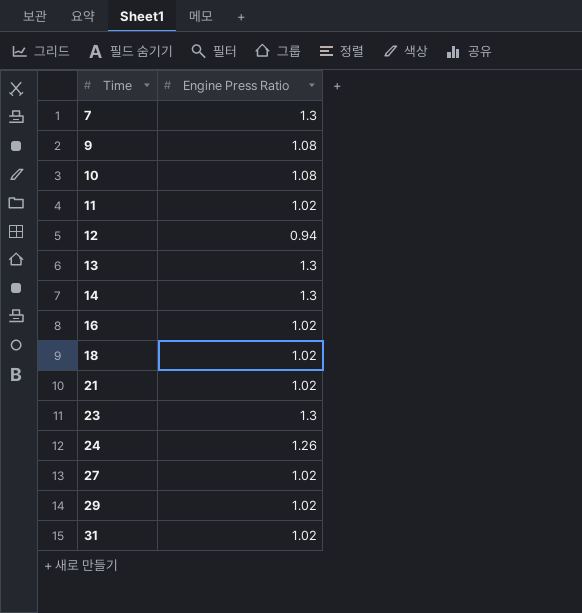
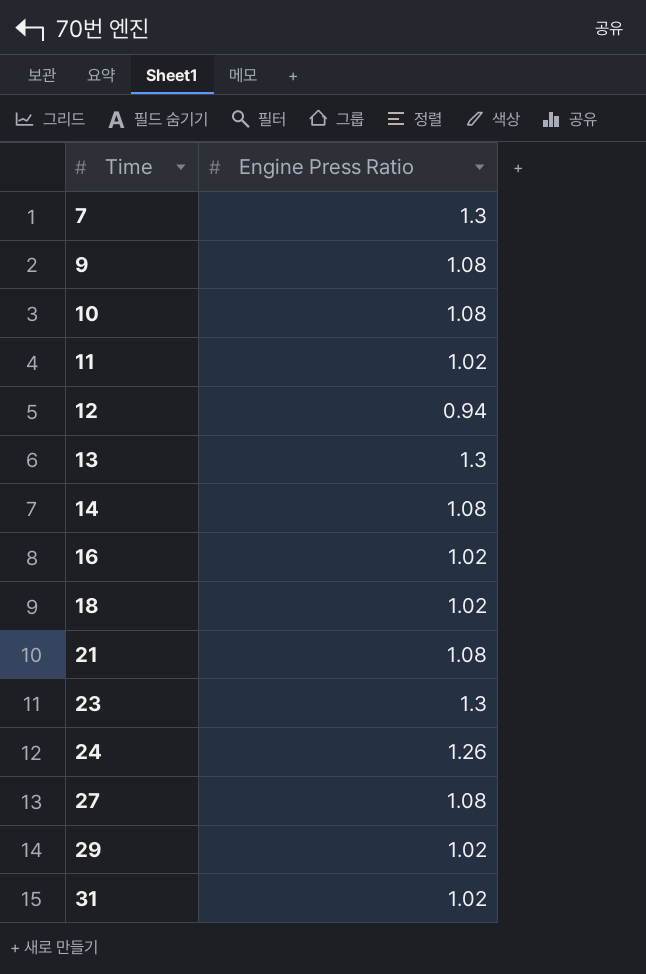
14 | Engine Press Ratio: 1.3 -> 1.08
21 | Engine Press Ratio: 1.02 -> 1.08
27 | Engine Press Ratio: 1.02 -> 1.08

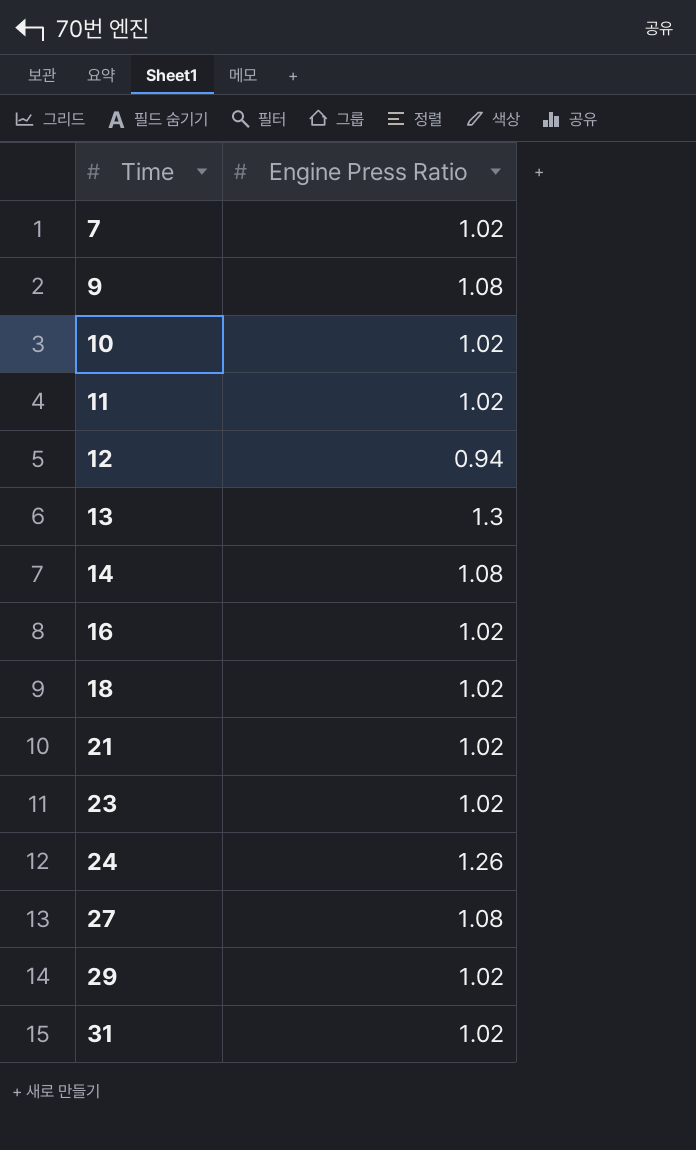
7 | Engine Press Ratio: 1.3 -> 1.02
10 | Engine Press Ratio: 1.08 -> 1.02
21 | Engine Press Ratio: 1.08 -> 1.02
23 | Engine Press Ratio: 1.3 -> 1.02

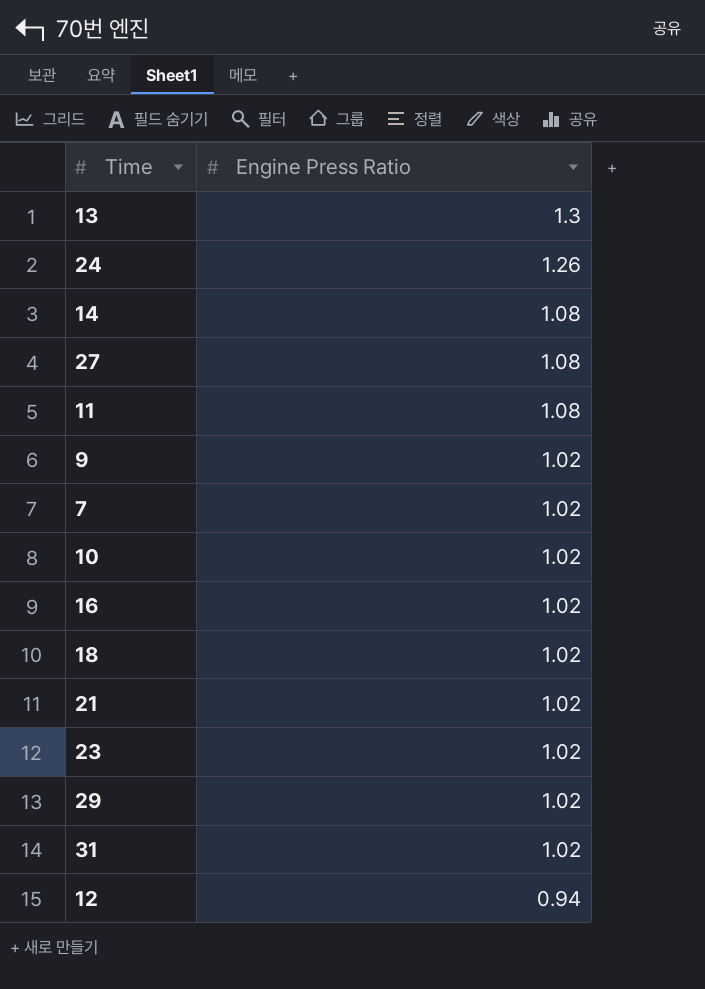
row order: Time ascending -> Engine Press Ratio descending
11 | Engine Press Ratio: 1.02 -> 1.08
9 | Engine Press Ratio: 1.08 -> 1.02

